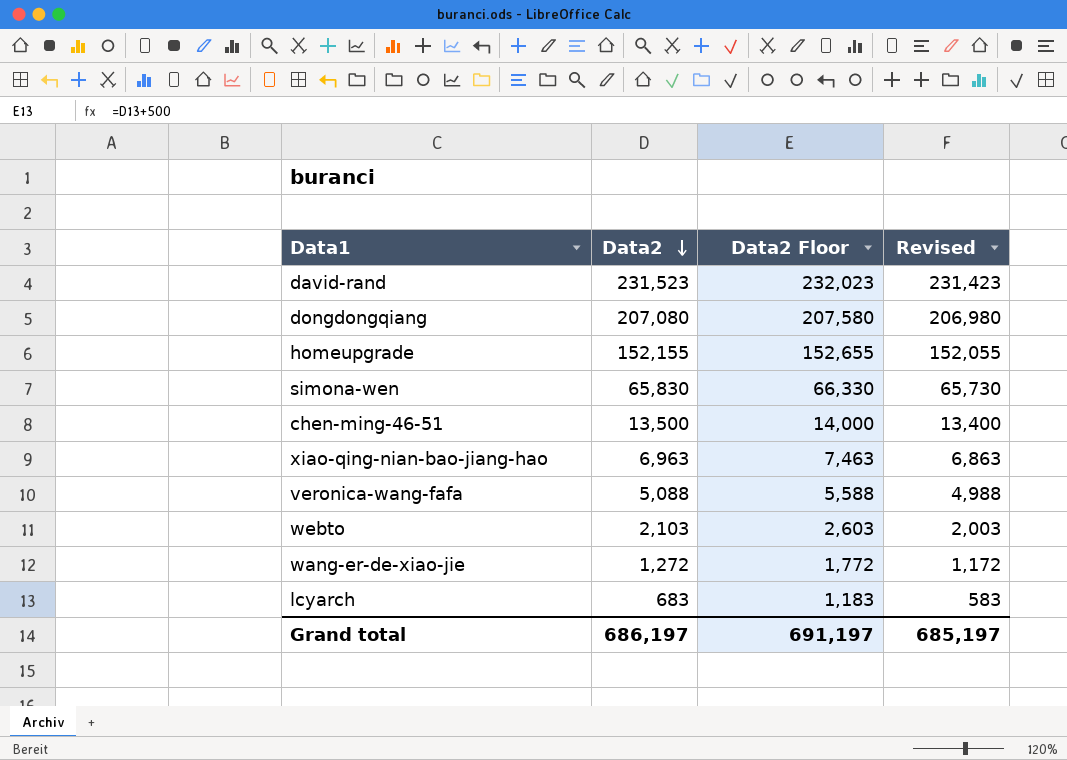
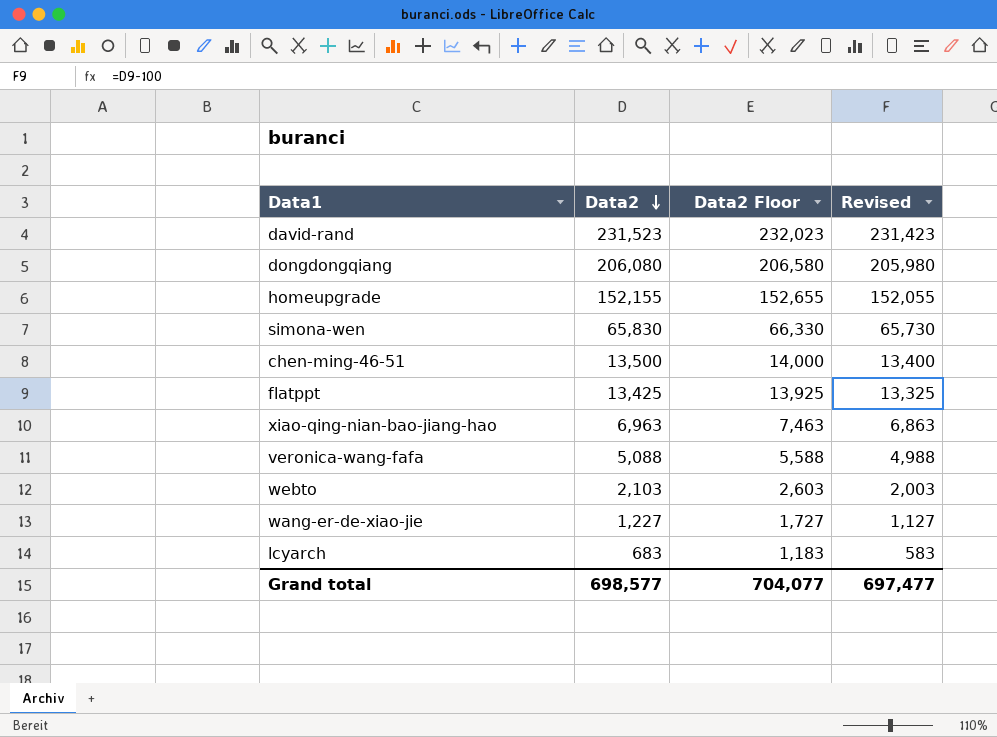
dongdongqiang | Data2: 207,080 -> 206,080
dongdongqiang | Data2 Floor: 207,580 -> 206,580
dongdongqiang | Revised: 206,980 -> 205,980
row flatppt: none -> 13,425 | 13,925 | 13,325
wang-er-de-xiao-jie | Data2: 1,272 -> 1,227
wang-er-de-xiao-jie | Data2 Floor: 1,772 -> 1,727
wang-er-de-xiao-jie | Revised: 1,172 -> 1,127
Grand total | Data2: 686,197 -> 698,577
Grand total | Data2 Floor: 691,197 -> 704,077
Grand total | Revised: 685,197 -> 697,477

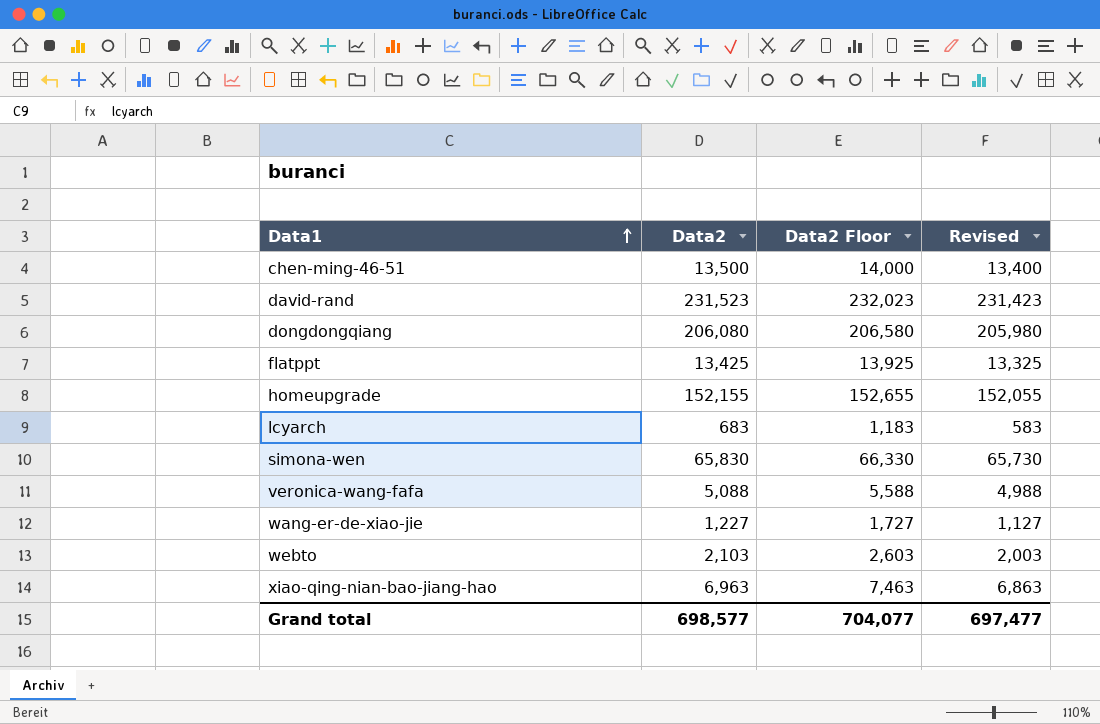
row order: Data2 descending -> Data1 ascending

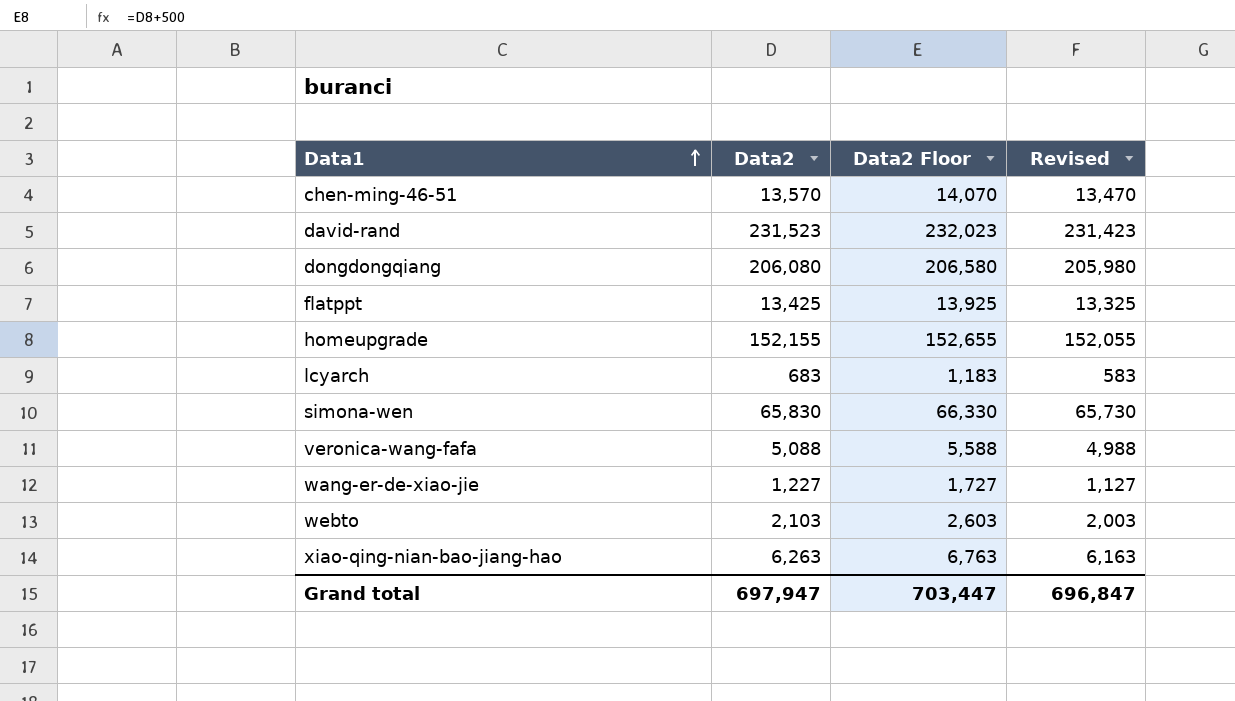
chen-ming-46-51 | Data2: 13,500 -> 13,570
chen-ming-46-51 | Data2 Floor: 14,000 -> 14,070
chen-ming-46-51 | Revised: 13,400 -> 13,470
xiao-qing-nian-bao-jiang-hao | Data2: 6,963 -> 6,263
xiao-qing-nian-bao-jiang-hao | Data2 Floor: 7,463 -> 6,763
xiao-qing-nian-bao-jiang-hao | Revised: 6,863 -> 6,163
Grand total | Data2: 698,577 -> 697,947
Grand total | Data2 Floor: 704,077 -> 703,447
Grand total | Revised: 697,477 -> 696,847

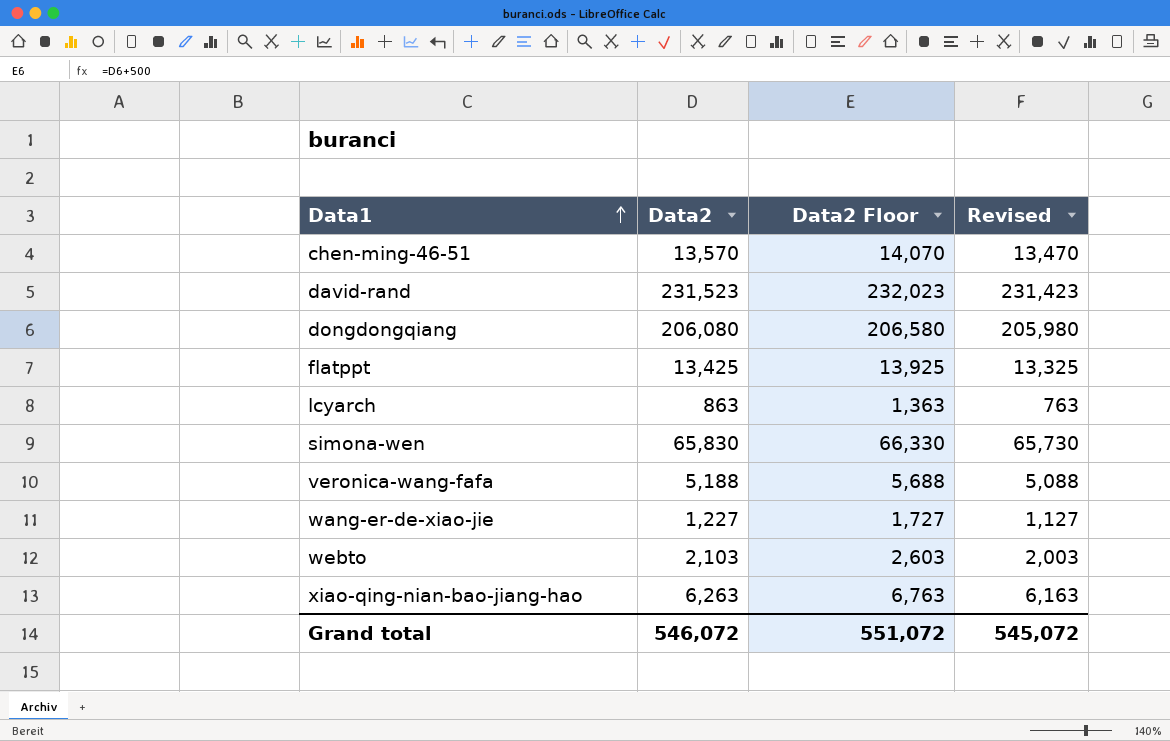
row homeupgrade: 152,155 | 152,655 | 152,055 -> none
lcyarch | Data2: 683 -> 863
lcyarch | Data2 Floor: 1,183 -> 1,363
lcyarch | Revised: 583 -> 763
veronica-wang-fafa | Data2: 5,088 -> 5,188
veronica-wang-fafa | Data2 Floor: 5,588 -> 5,688
veronica-wang-fafa | Revised: 4,988 -> 5,088
Grand total | Data2: 697,947 -> 546,072
Grand total | Data2 Floor: 703,447 -> 551,072
Grand total | Revised: 696,847 -> 545,072

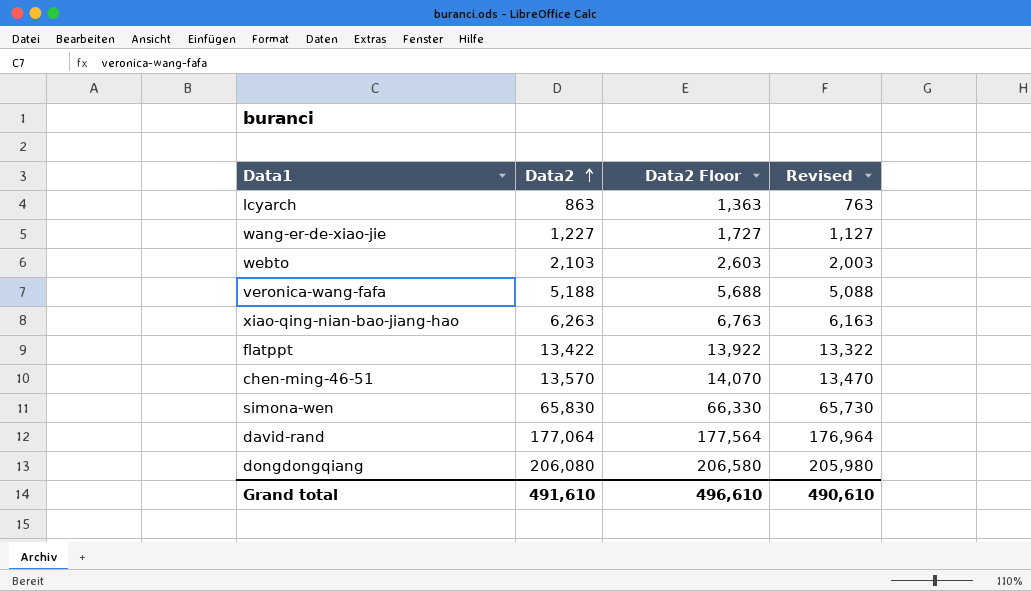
row order: Data1 ascending -> Data2 ascending
flatppt | Data2: 13,425 -> 13,422
flatppt | Data2 Floor: 13,925 -> 13,922
flatppt | Revised: 13,325 -> 13,322
david-rand | Data2: 231,523 -> 177,064
david-rand | Data2 Floor: 232,023 -> 177,564
david-rand | Revised: 231,423 -> 176,964
Grand total | Data2: 546,072 -> 491,610
Grand total | Data2 Floor: 551,072 -> 496,610
Grand total | Revised: 545,072 -> 490,610

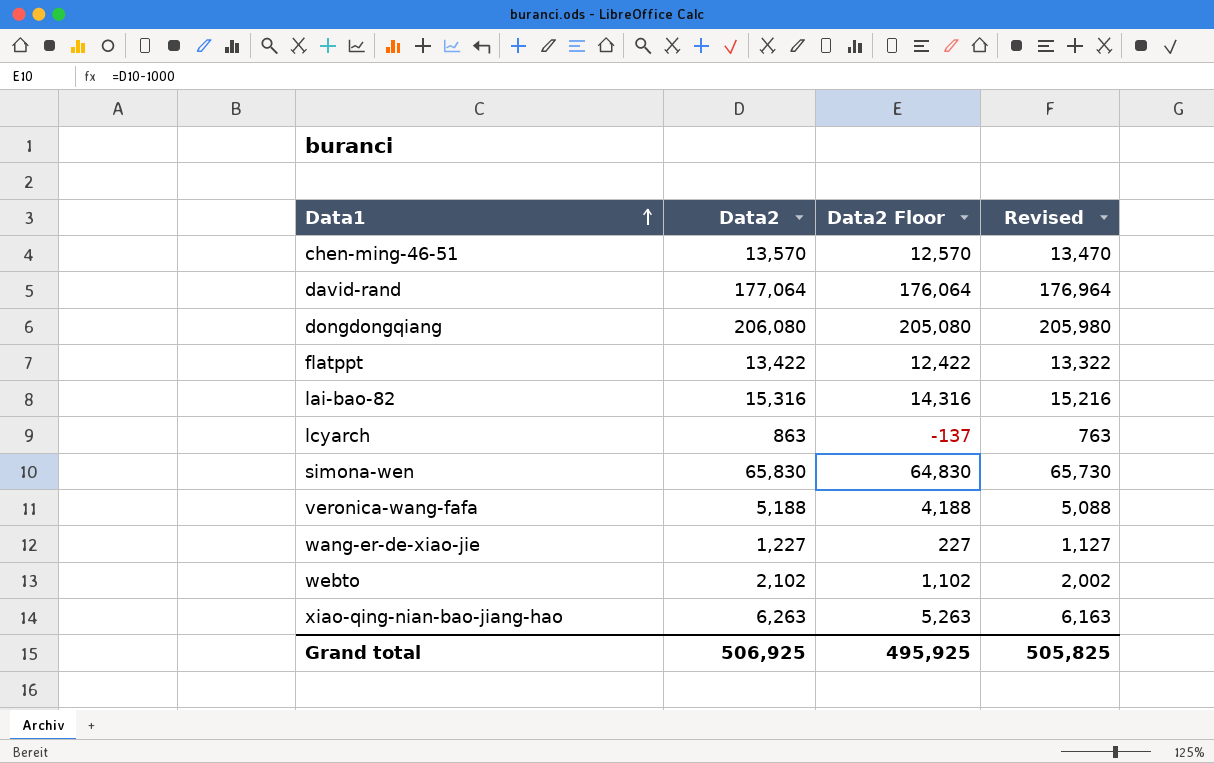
row order: Data2 ascending -> Data1 ascending
column Data2 Floor | formula: [Data2] + 500 -> [Data2] - 1000
row lai-bao-82: none -> 15,316 | 14,316 | 15,216
webto | Data2: 2,103 -> 2,102
webto | Revised: 2,003 -> 2,002
Grand total | Data2: 491,610 -> 506,925
Grand total | Data2 Floor: 496,610 -> 495,925
Grand total | Revised: 490,610 -> 505,825

